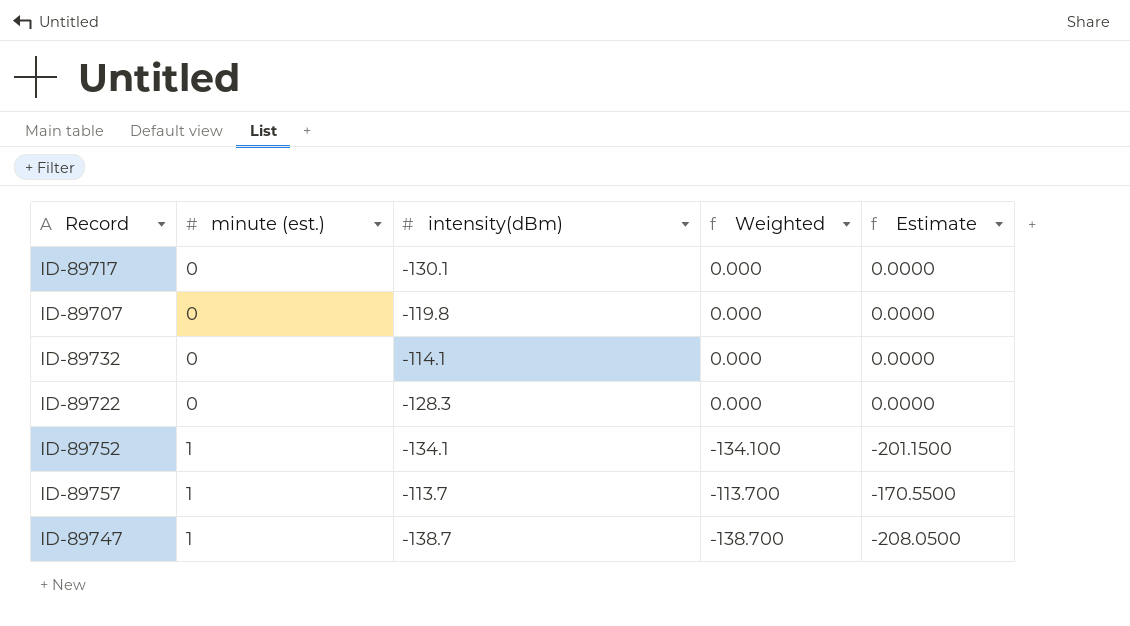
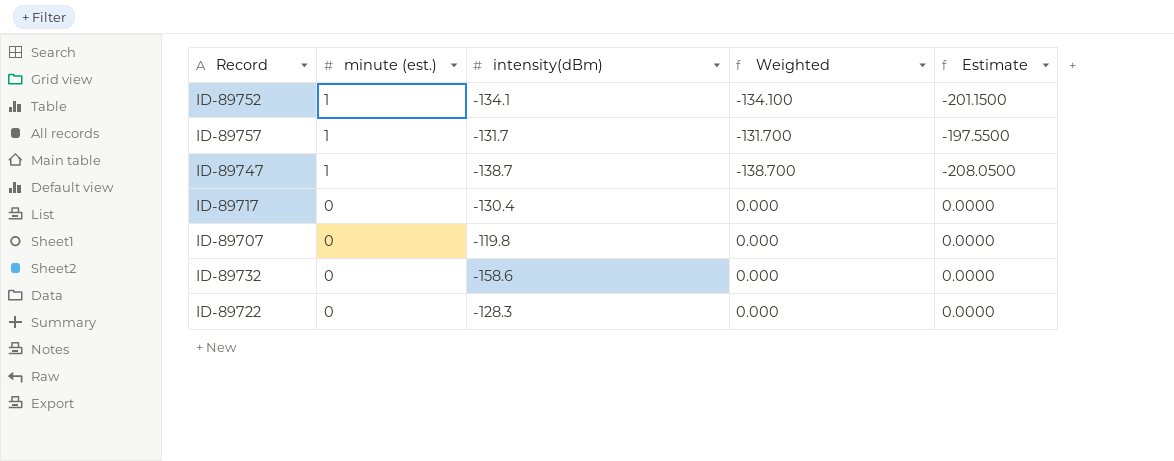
row order: minute (est.) ascending -> minute (est.) descending
ID-89757 | intensity(dBm): -113.7 -> -131.7
ID-89757 | Weighted: -113.700 -> -131.700
ID-89757 | Estimate: -170.5500 -> -197.5500
ID-89717 | intensity(dBm): -130.1 -> -130.4
ID-89732 | intensity(dBm): -114.1 -> -158.6

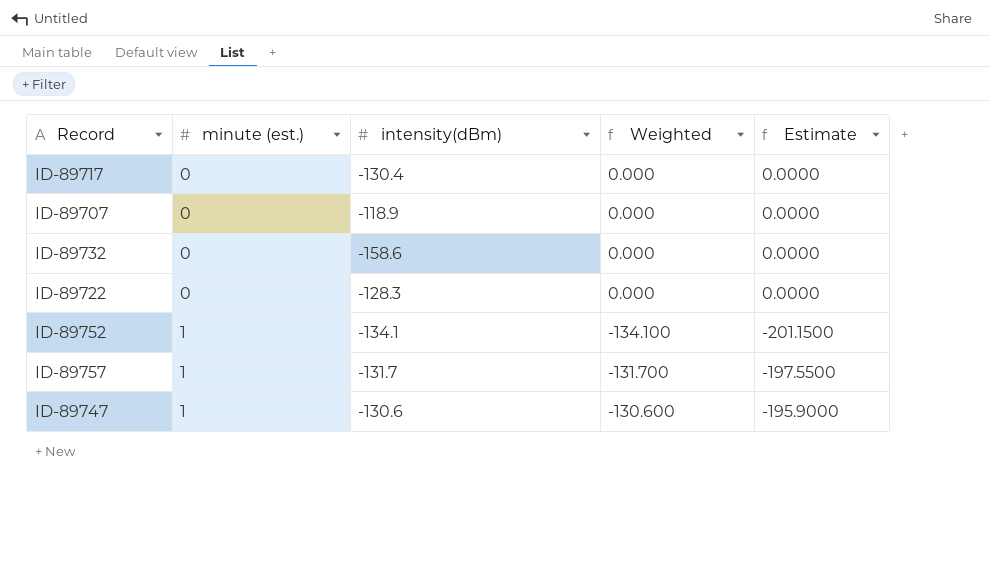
row order: minute (est.) descending -> minute (est.) ascending
ID-89707 | intensity(dBm): -119.8 -> -118.9
ID-89747 | intensity(dBm): -138.7 -> -130.6
ID-89747 | Weighted: -138.700 -> -130.600
ID-89747 | Estimate: -208.0500 -> -195.9000

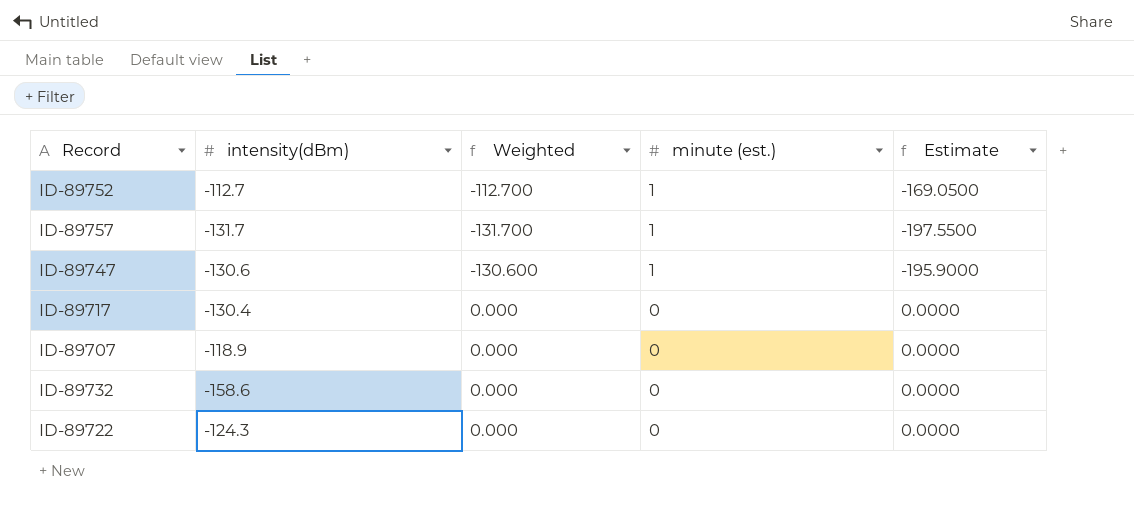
row order: minute (est.) ascending -> minute (est.) descending
column minute (est.) | position: 2 -> 4
ID-89752 | intensity(dBm): -134.1 -> -112.7
ID-89752 | Weighted: -134.100 -> -112.700
ID-89752 | Estimate: -201.1500 -> -169.0500
ID-89722 | intensity(dBm): -128.3 -> -124.3

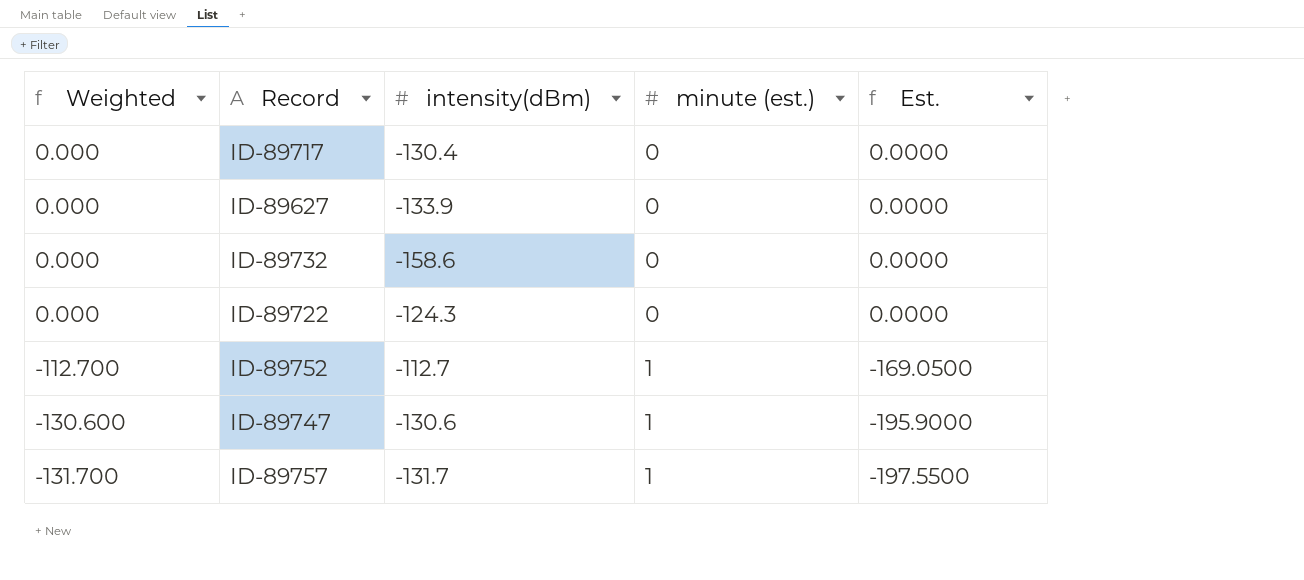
row order: minute (est.) descending -> Weighted descending
column Weighted | position: 3 -> 1
column name: Estimate -> Est.
row ID-89707: -118.9 | 0.000 | 0 | 0.0000 -> none
row ID-89627: none -> 0.000 | -133.9 | 0 | 0.0000

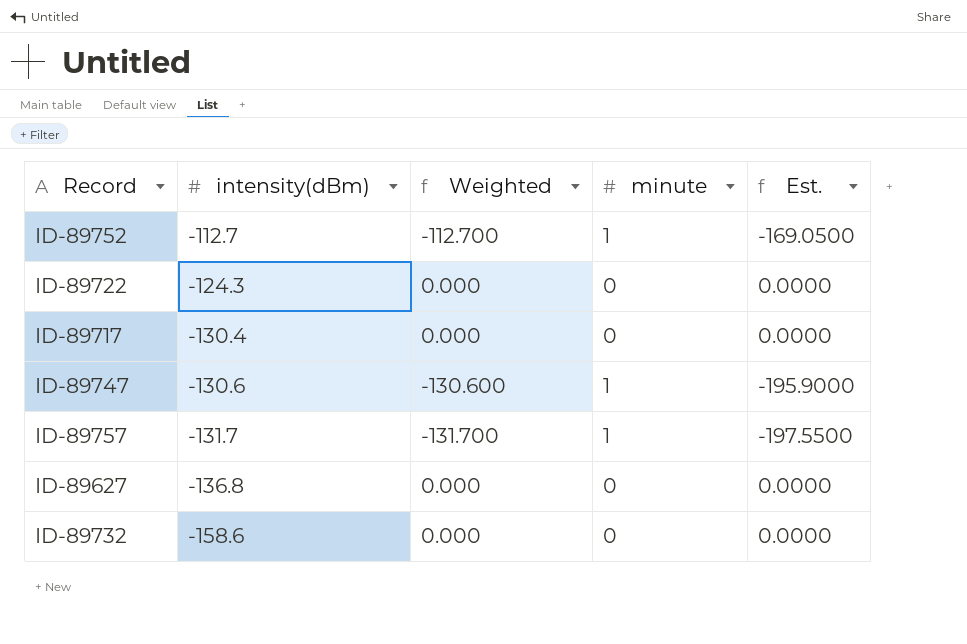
row order: Weighted descending -> intensity(dBm) descending
column Weighted | position: 1 -> 3
column name: minute (est.) -> minute
ID-89627 | intensity(dBm): -133.9 -> -136.8

